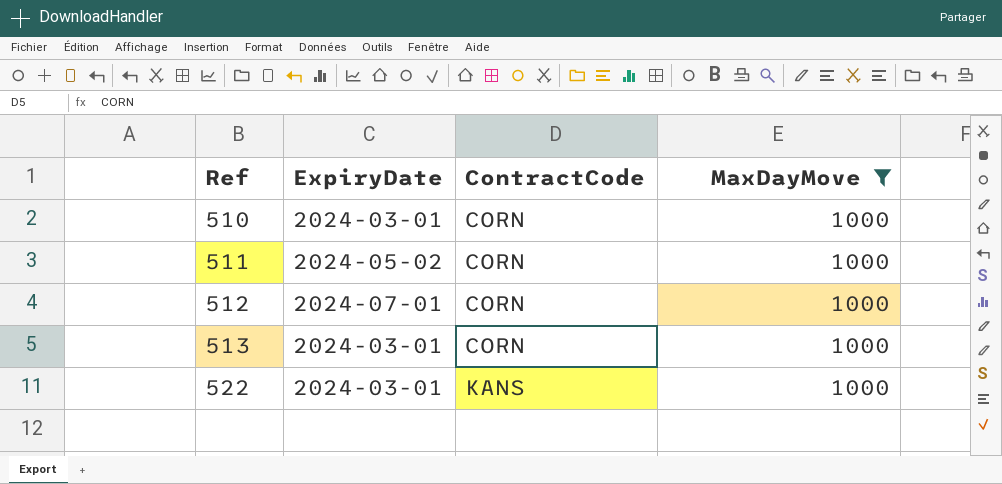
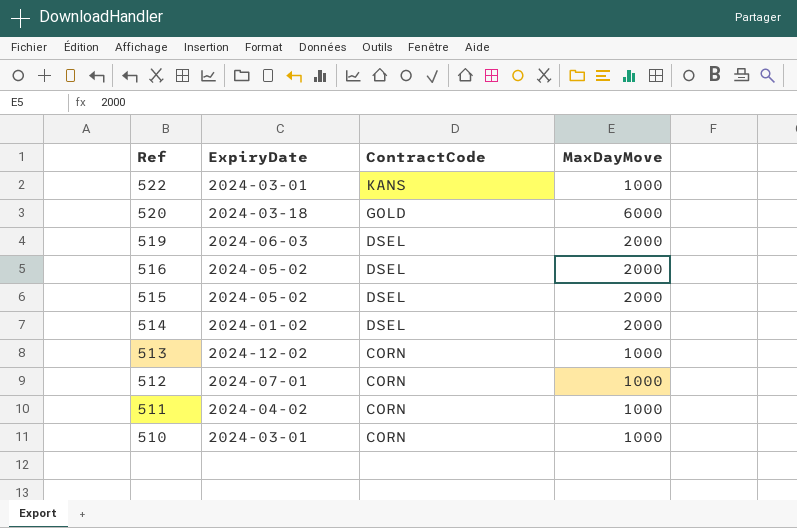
filter: MaxDayMove = 1000 -> none
row order: Ref ascending -> Ref descending
513 | ExpiryDate: 2024-03-01 -> 2024-12-02
511 | ExpiryDate: 2024-05-02 -> 2024-04-02

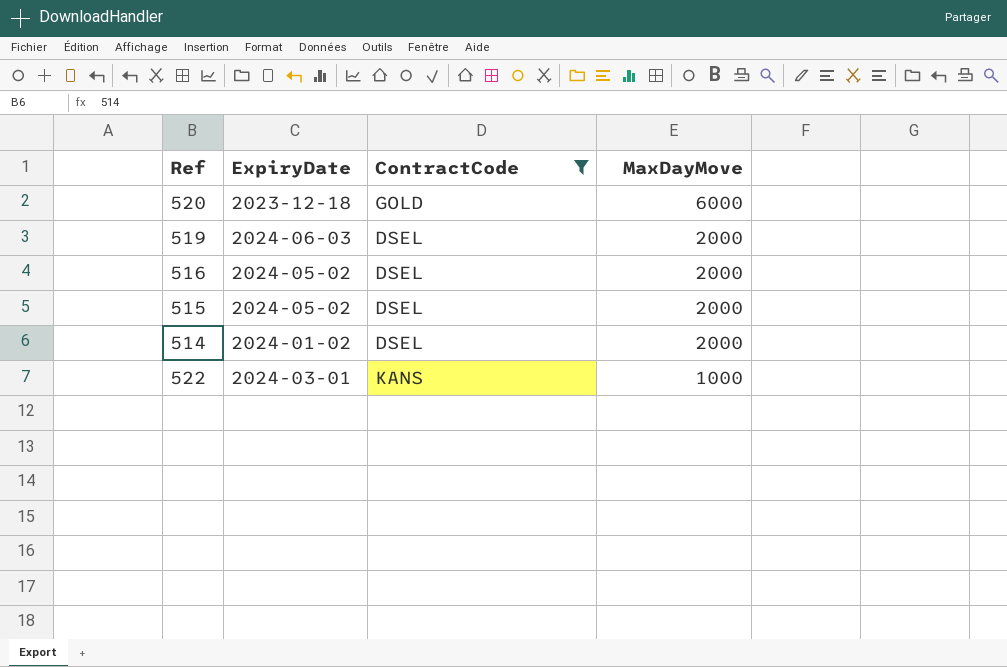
filter: none -> ContractCode != CORN
row order: Ref descending -> MaxDayMove descending
520 | ExpiryDate: 2024-03-18 -> 2023-12-18

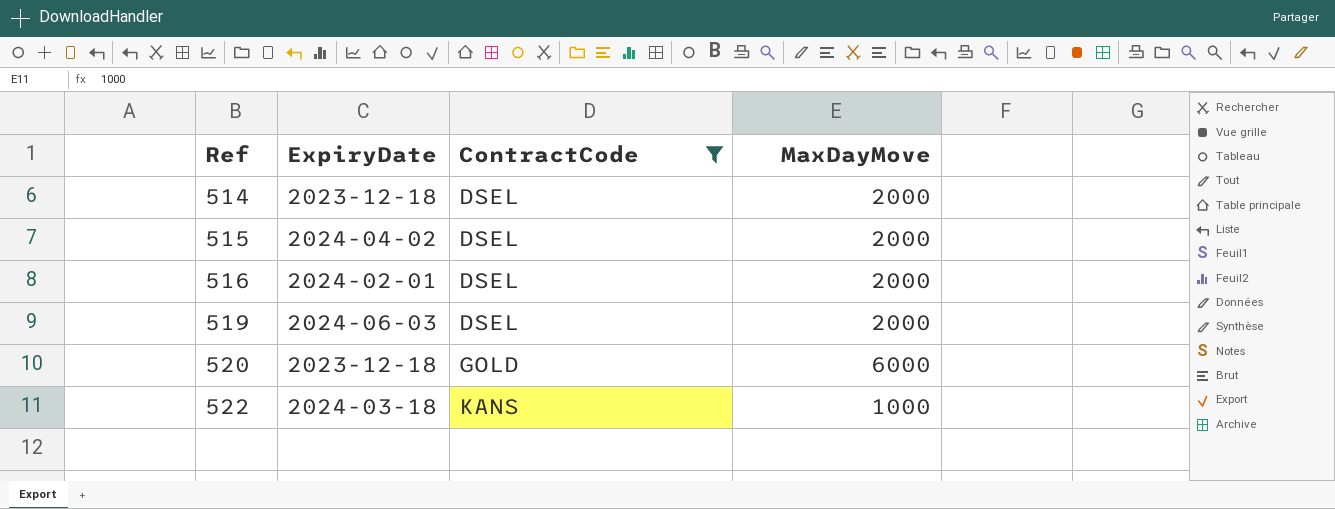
row order: MaxDayMove descending -> Ref ascending
514 | ExpiryDate: 2024-01-02 -> 2023-12-18
515 | ExpiryDate: 2024-05-02 -> 2024-04-02
516 | ExpiryDate: 2024-05-02 -> 2024-02-01
522 | ExpiryDate: 2024-03-01 -> 2024-03-18

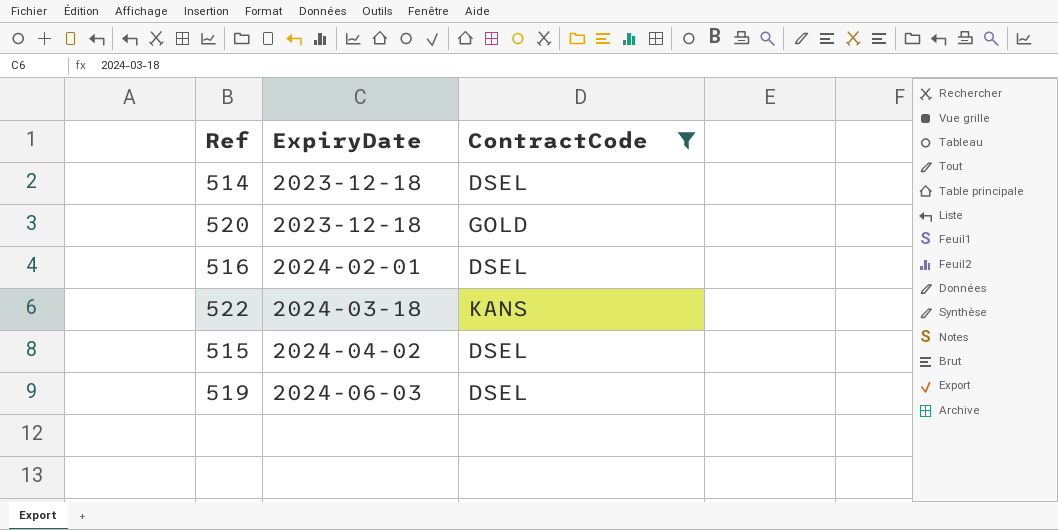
row order: Ref ascending -> ExpiryDate ascending
column MaxDayMove | position: 4 -> none

